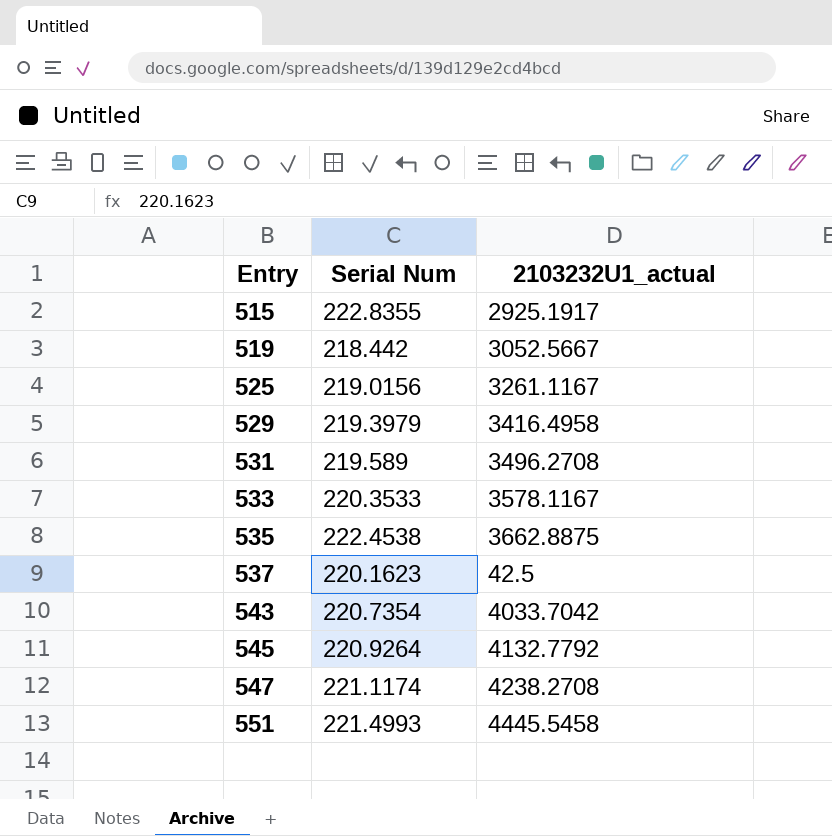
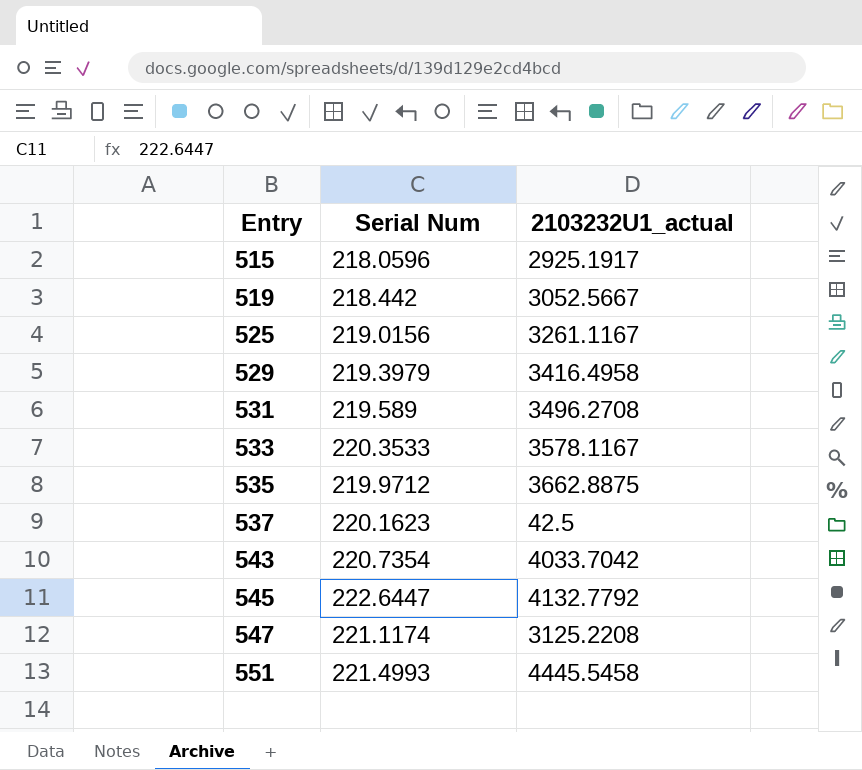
515 | Serial Num: 222.8355 -> 218.0596
535 | Serial Num: 222.4538 -> 219.9712
545 | Serial Num: 220.9264 -> 222.6447
547 | 2103232U1_actual: 4238.2708 -> 3125.2208

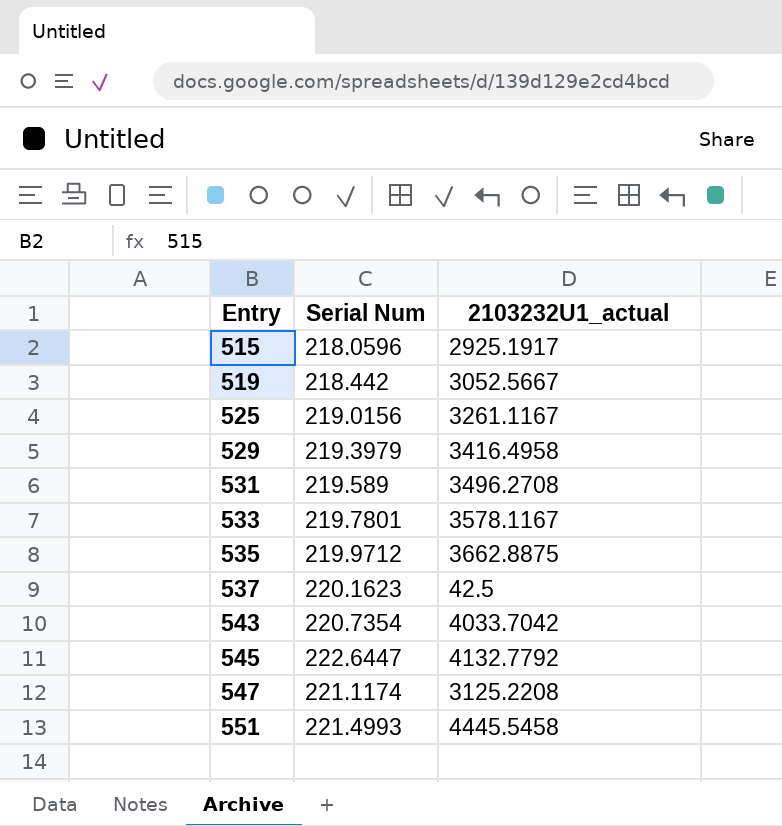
533 | Serial Num: 220.3533 -> 219.7801

